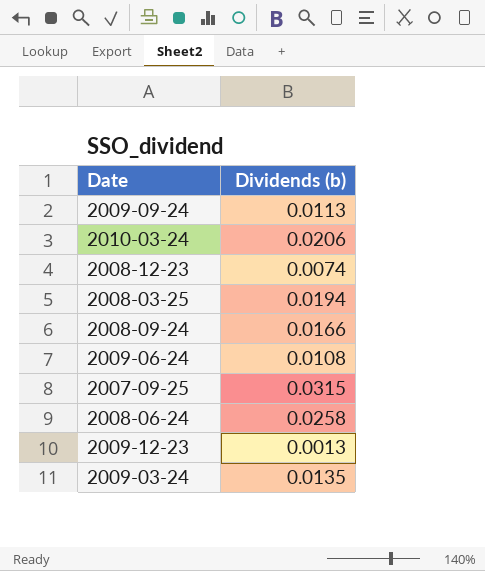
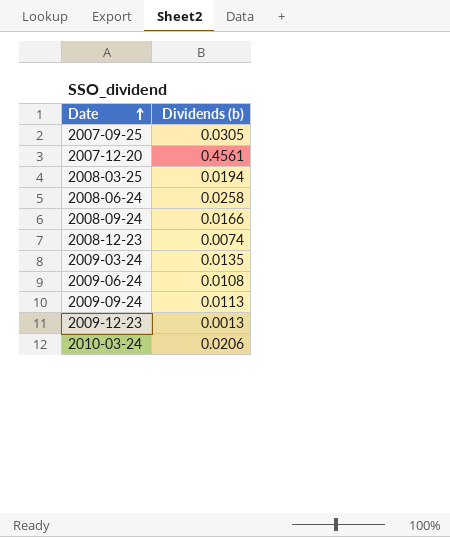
row order: none -> Date ascending
2007-09-25 | Dividends (b): 0.0315 -> 0.0305
row 2007-12-20: none -> 0.4561

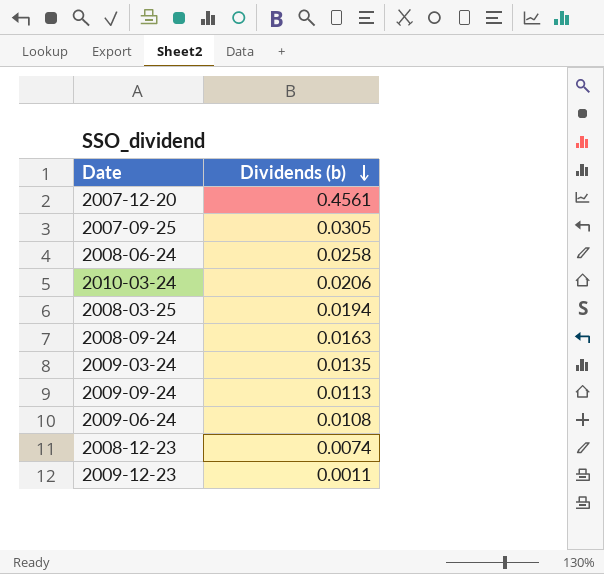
row order: Date ascending -> Dividends (b) descending
2008-09-24 | Dividends (b): 0.0166 -> 0.0163
2009-12-23 | Dividends (b): 0.0013 -> 0.0011

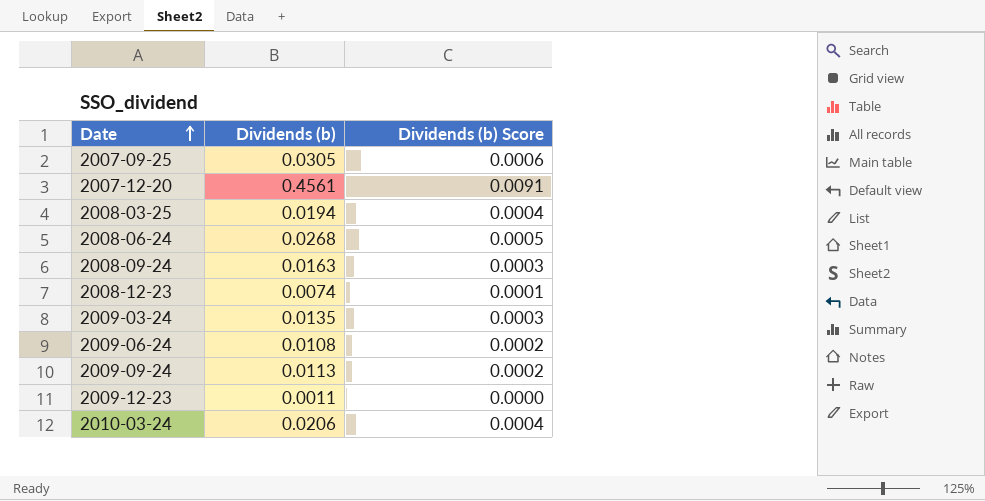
row order: Dividends (b) descending -> Date ascending
column Dividends (b) Score | formula: none -> [Dividends (b)] * 0.02
2008-06-24 | Dividends (b): 0.0258 -> 0.0268

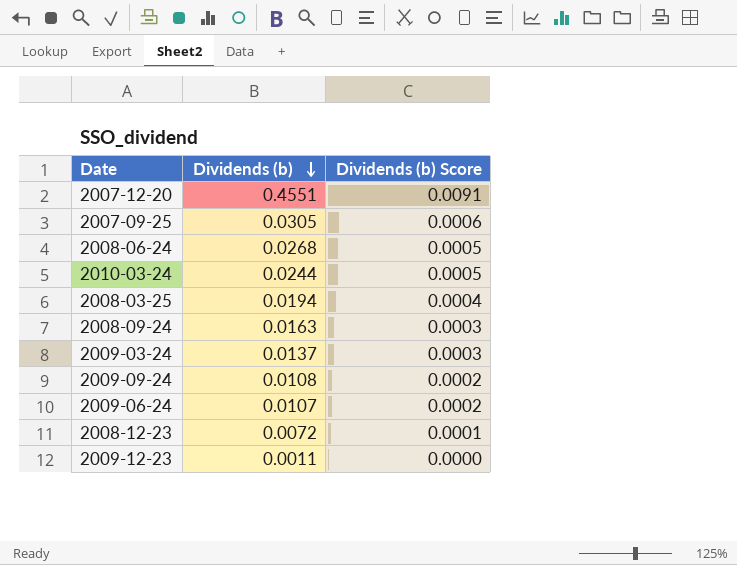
row order: Date ascending -> Dividends (b) descending
2007-12-20 | Dividends (b): 0.4561 -> 0.4551
2010-03-24 | Dividends (b): 0.0206 -> 0.0244
2010-03-24 | Dividends (b) Score: 0.0004 -> 0.0005
2009-03-24 | Dividends (b): 0.0135 -> 0.0137
2009-09-24 | Dividends (b): 0.0113 -> 0.0108
2009-06-24 | Dividends (b): 0.0108 -> 0.0107
2008-12-23 | Dividends (b): 0.0074 -> 0.0072

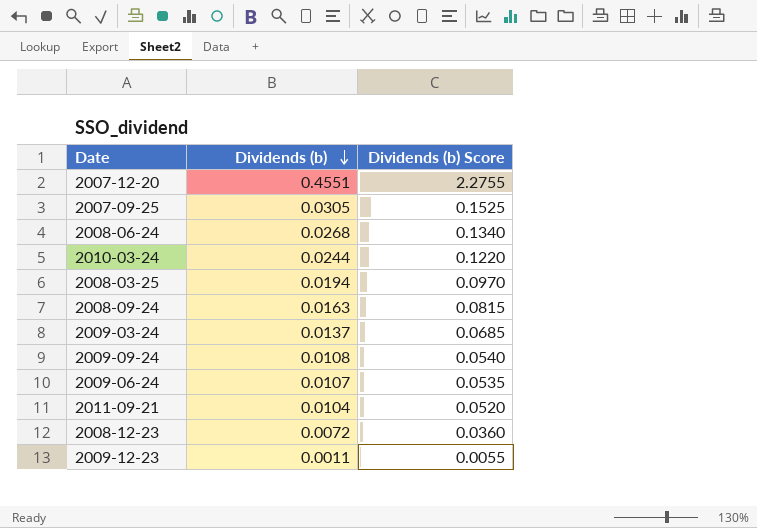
column Dividends (b) Score | formula: [Dividends (b)] * 0.02 -> [Dividends (b)] * 5
row 2011-09-21: none -> 0.0104 | 0.0520

